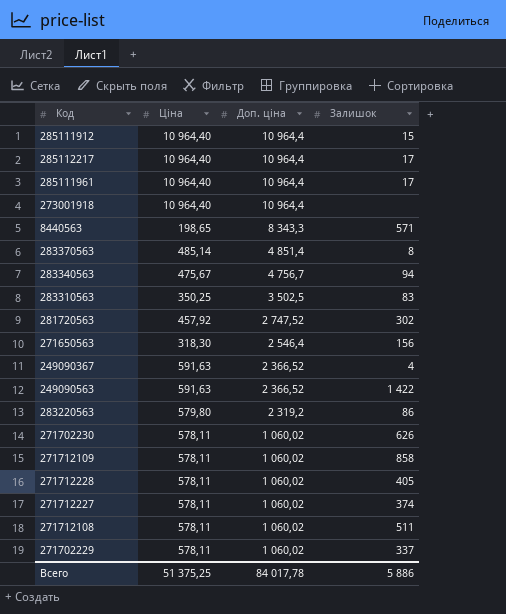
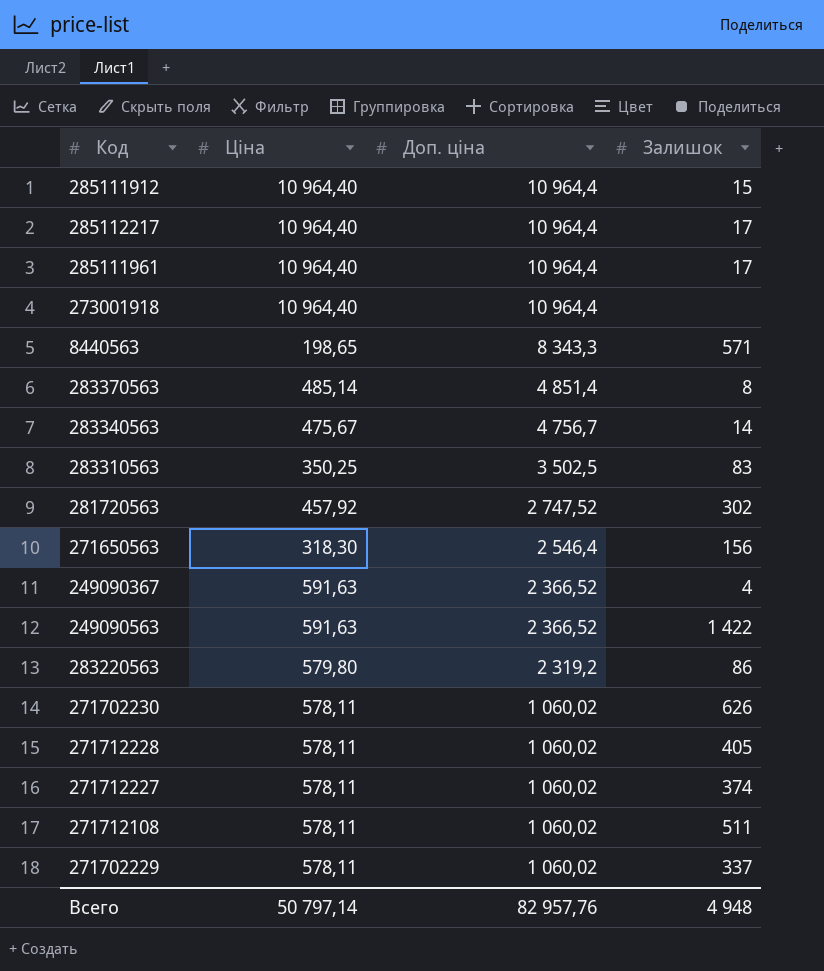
row 271712109: 578,11 | 1 060,02 | 858 -> none
283340563 | Залишок: 94 -> 14
Всего | Ціна: 51 375,25 -> 50 797,14
Всего | Доп. ціна: 84 017,78 -> 82 957,76
Всего | Залишок: 5 886 -> 4 948

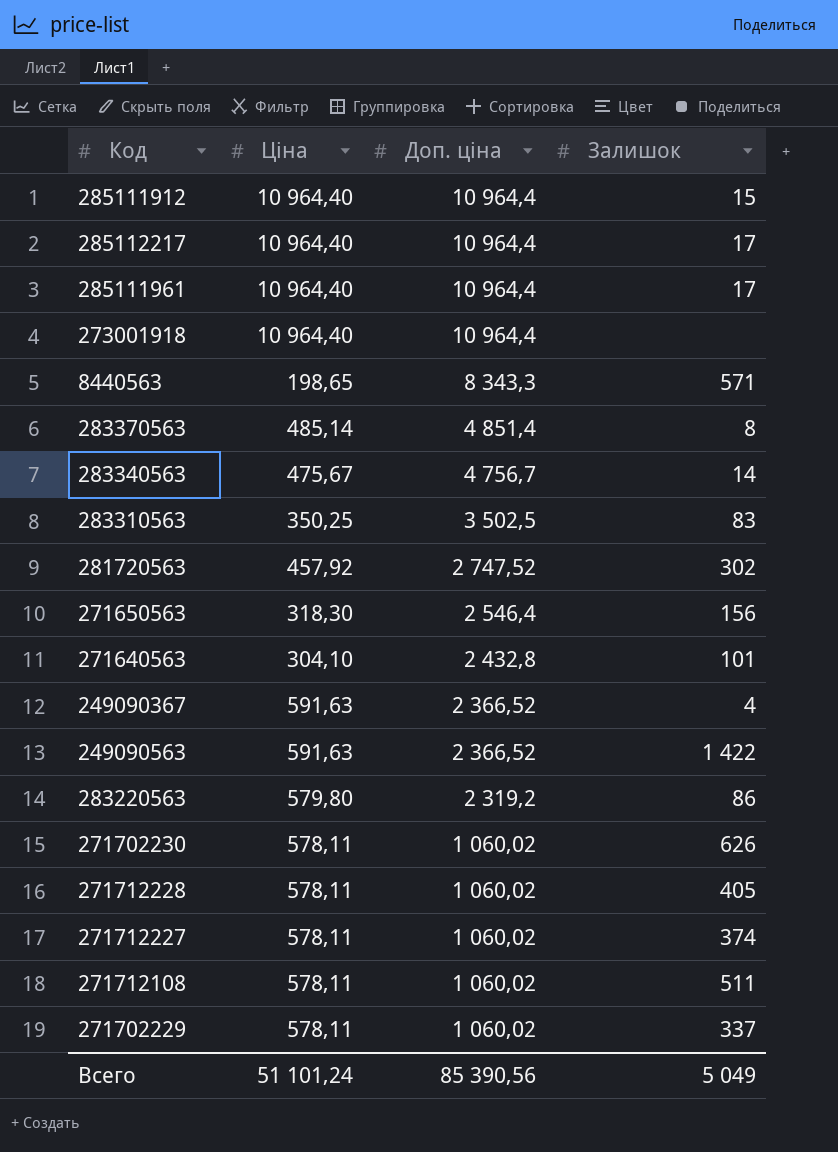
row 271640563: none -> 304,10 | 2 432,8 | 101
Всего | Ціна: 50 797,14 -> 51 101,24
Всего | Доп. ціна: 82 957,76 -> 85 390,56
Всего | Залишок: 4 948 -> 5 049

